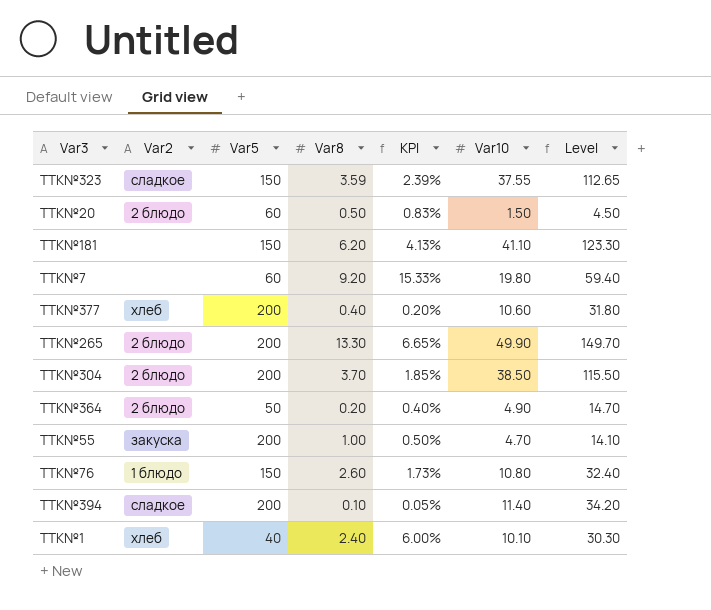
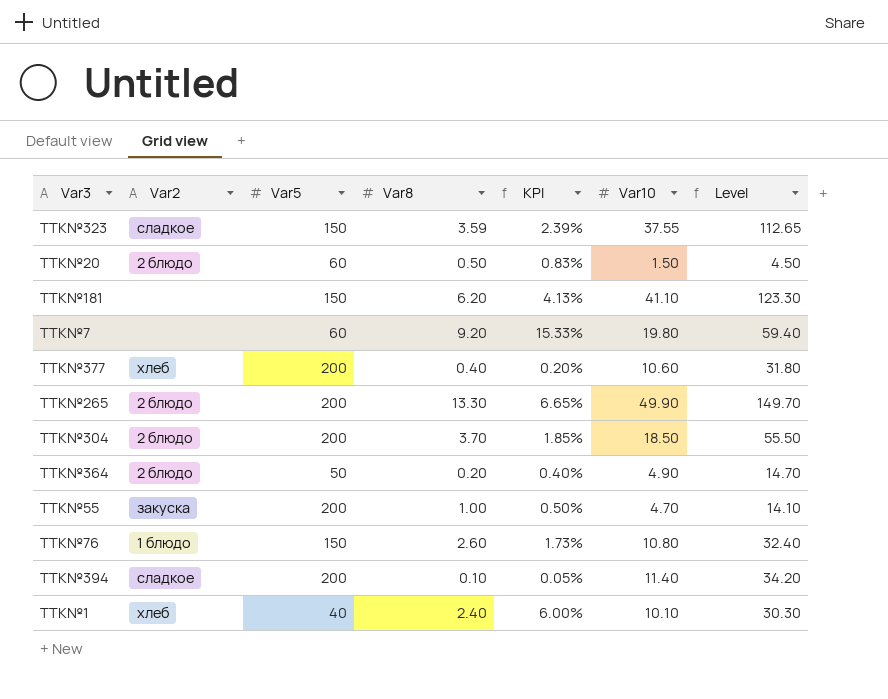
ТТК№304 | Var10: 38.50 -> 18.50
ТТК№304 | Level: 115.50 -> 55.50

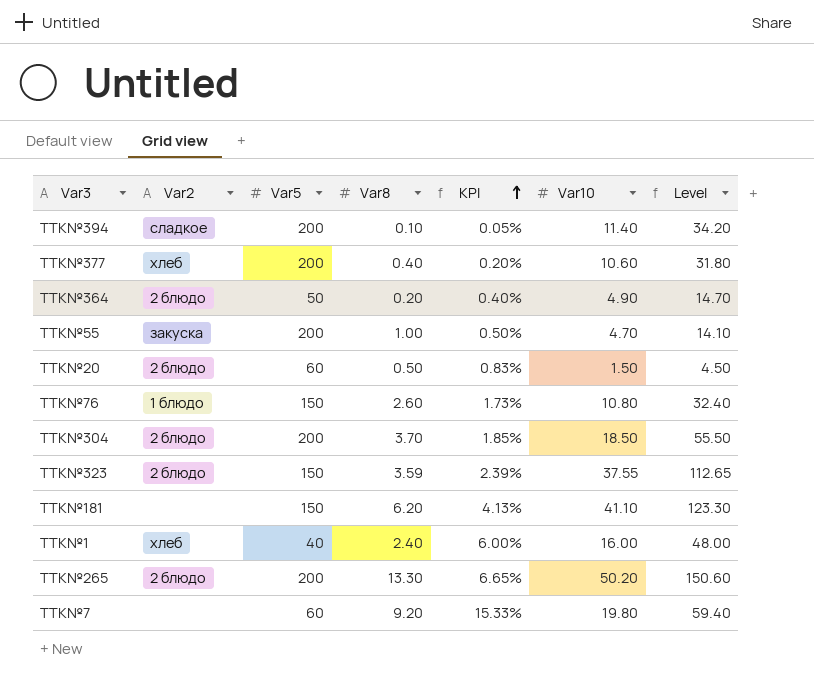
row order: none -> KPI ascending
ТТК№323 | Var2: сладкое -> 2 блюдо
ТТК№1 | Var10: 10.10 -> 16.00
ТТК№1 | Level: 30.30 -> 48.00
ТТК№265 | Var10: 49.90 -> 50.20
ТТК№265 | Level: 149.70 -> 150.60

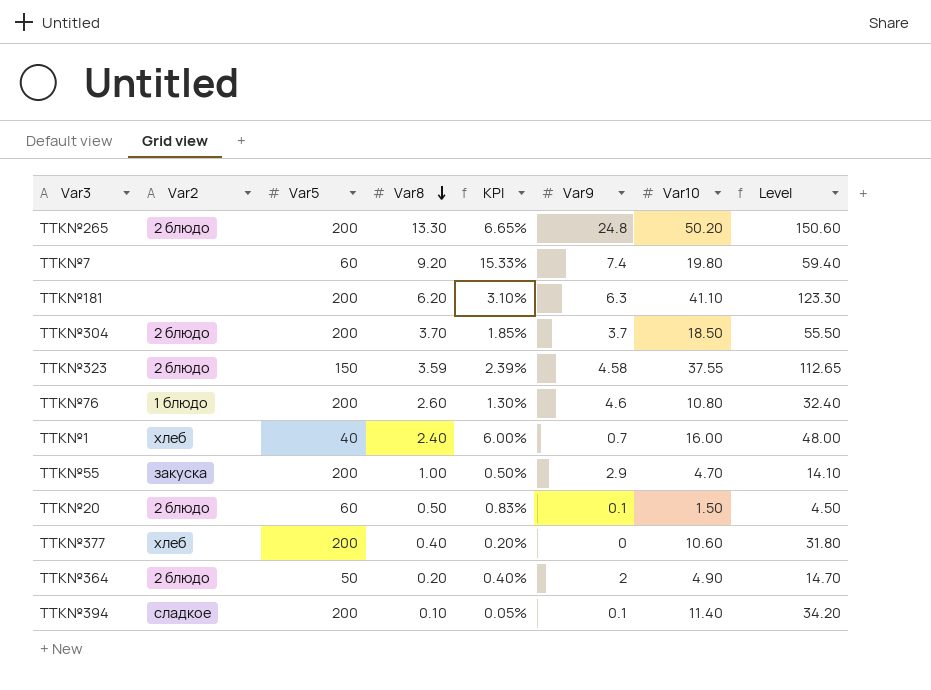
row order: KPI ascending -> Var8 descending
column Var9 | position: none -> 6
ТТК№181 | Var5: 150 -> 200
ТТК№181 | KPI: 4.13% -> 3.10%
ТТК№76 | Var5: 150 -> 200
ТТК№76 | KPI: 1.73% -> 1.30%

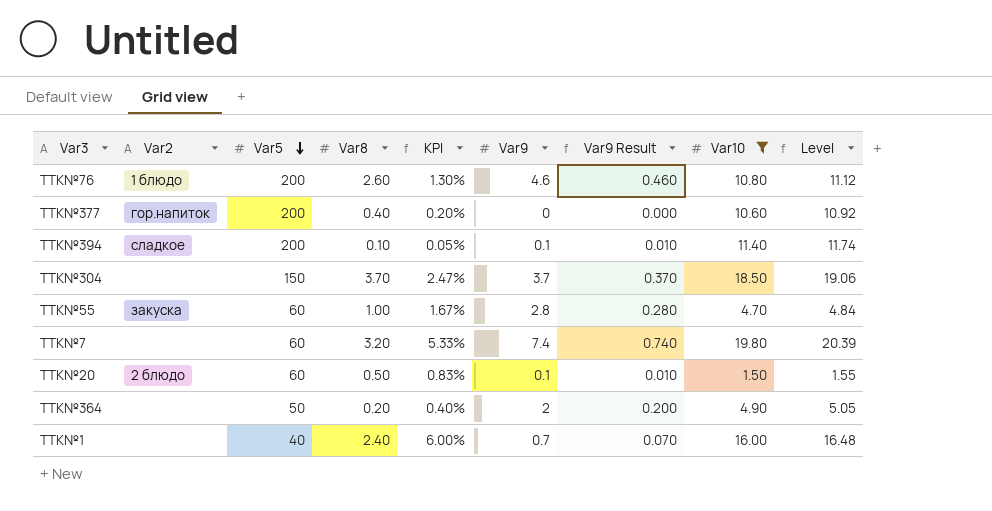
filter: none -> Var10 <= 19.80
row order: Var8 descending -> Var5 descending
column Var9 Result | formula: none -> [Var9] * 0.1
column Level | formula: [Var10] * 3 -> [Var10] * 1.03
ТТК№377 | Var2: хлеб -> гор.напиток
ТТК№304 | Var2: 2 блюдо -> none
ТТК№304 | Var5: 200 -> 150
ТТК№304 | KPI: 1.85% -> 2.47%
ТТК№55 | Var5: 200 -> 60
ТТК№55 | KPI: 0.50% -> 1.67%
ТТК№55 | Var9: 2.9 -> 2.8
ТТК№7 | Var8: 9.20 -> 3.20
ТТК№7 | KPI: 15.33% -> 5.33%
ТТК№364 | Var2: 2 блюдо -> none
ТТК№1 | Var2: хлеб -> none

